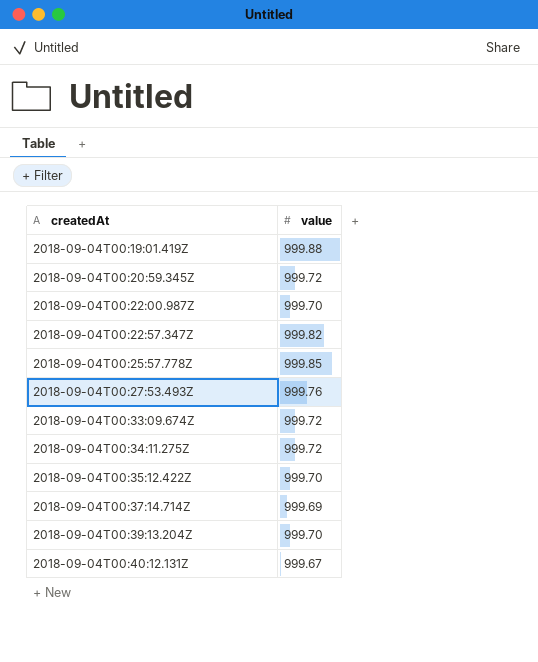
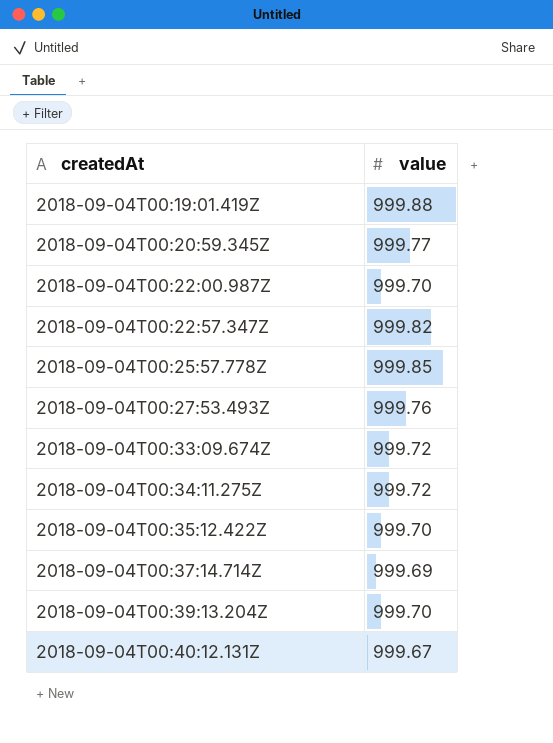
2018-09-04T00:20:59.345Z | value: 999.72 -> 999.77

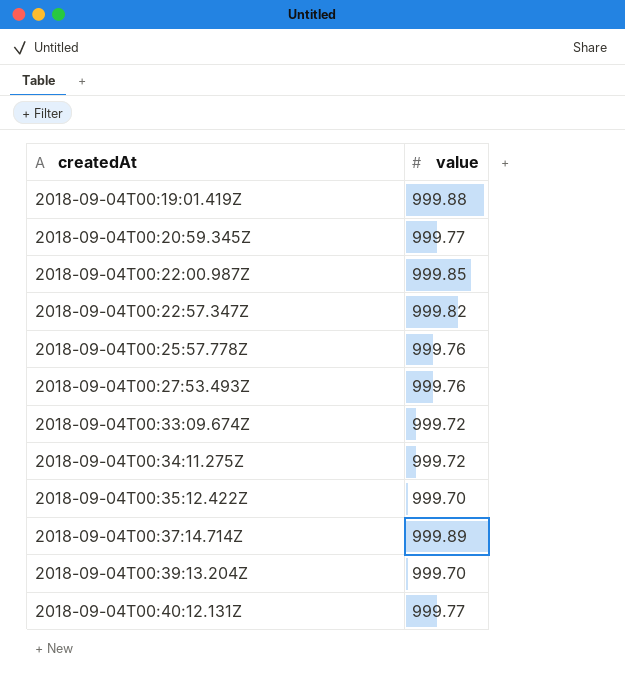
2018-09-04T00:22:00.987Z | value: 999.70 -> 999.85
2018-09-04T00:25:57.778Z | value: 999.85 -> 999.76
2018-09-04T00:37:14.714Z | value: 999.69 -> 999.89
2018-09-04T00:40:12.131Z | value: 999.67 -> 999.77

